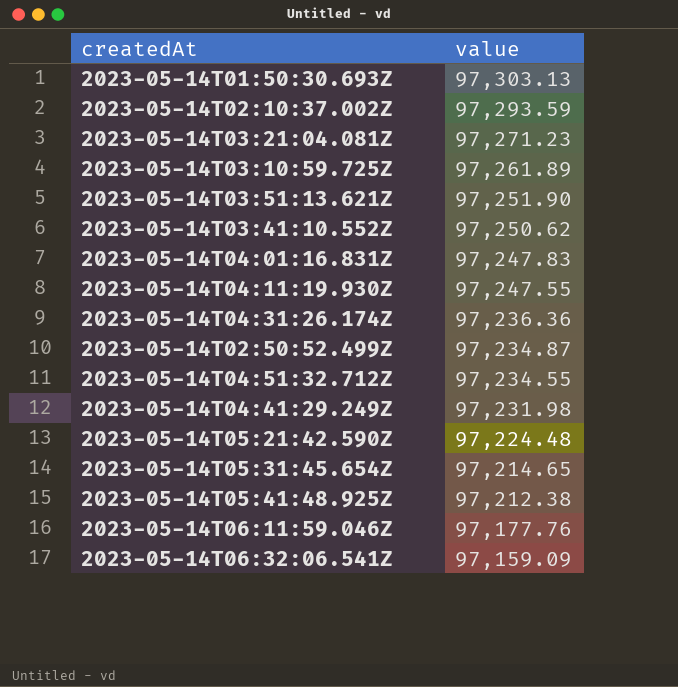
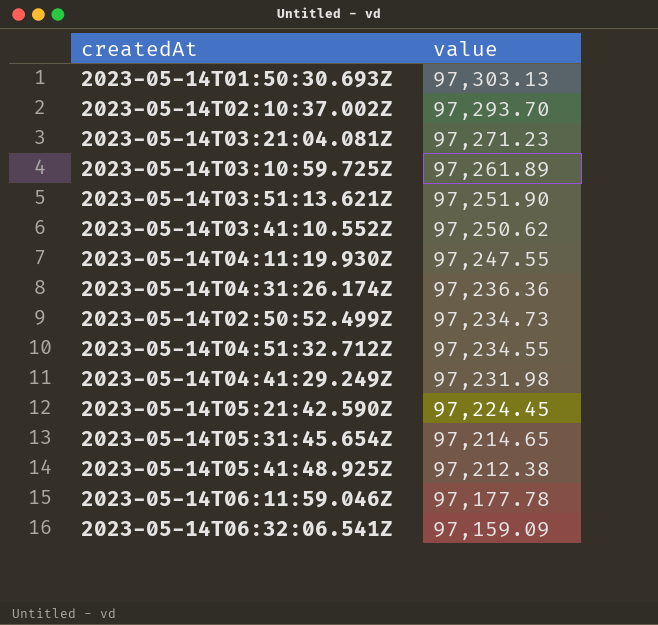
row 2023-05-14T04:01:16.831Z: 97,247.83 -> none
2023-05-14T02:10:37.002Z | value: 97,293.59 -> 97,293.70
2023-05-14T02:50:52.499Z | value: 97,234.87 -> 97,234.73
2023-05-14T05:21:42.590Z | value: 97,224.48 -> 97,224.45
2023-05-14T06:11:59.046Z | value: 97,177.76 -> 97,177.78

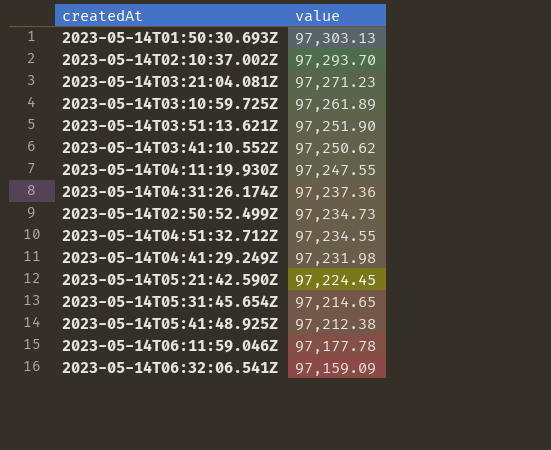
2023-05-14T04:31:26.174Z | value: 97,236.36 -> 97,237.36

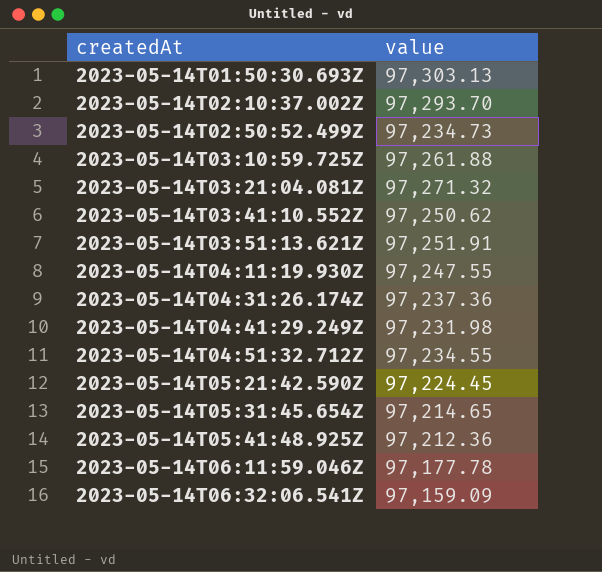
row order: value descending -> createdAt ascending
2023-05-14T03:10:59.725Z | value: 97,261.89 -> 97,261.88
2023-05-14T03:21:04.081Z | value: 97,271.23 -> 97,271.32
2023-05-14T03:51:13.621Z | value: 97,251.90 -> 97,251.91
2023-05-14T05:41:48.925Z | value: 97,212.38 -> 97,212.36

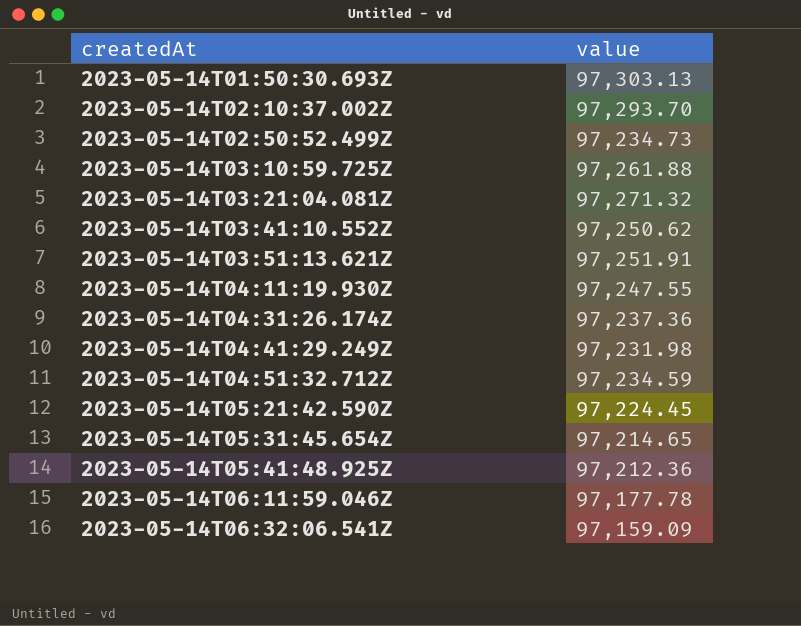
2023-05-14T04:51:32.712Z | value: 97,234.55 -> 97,234.59

